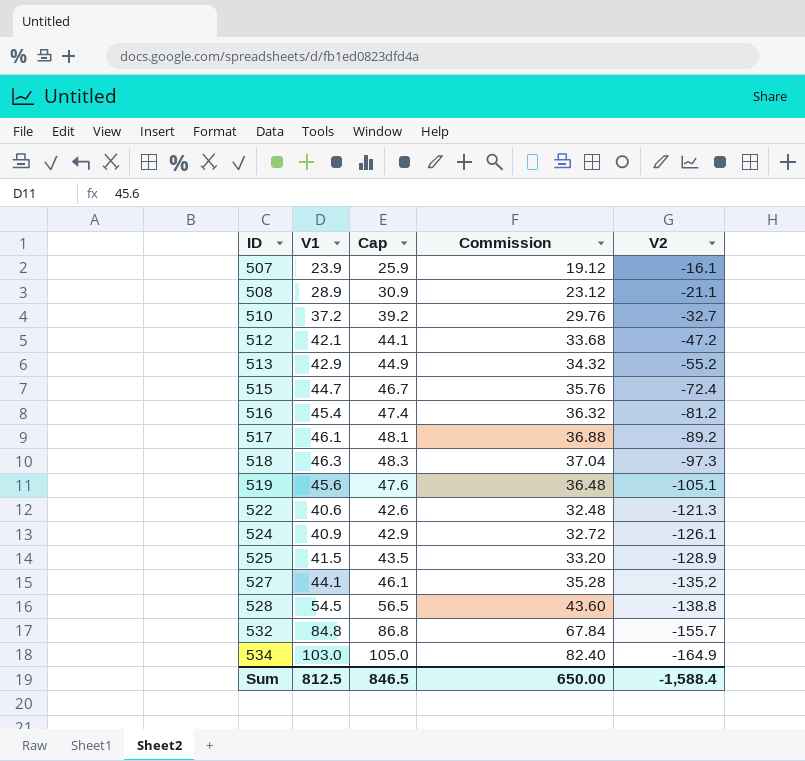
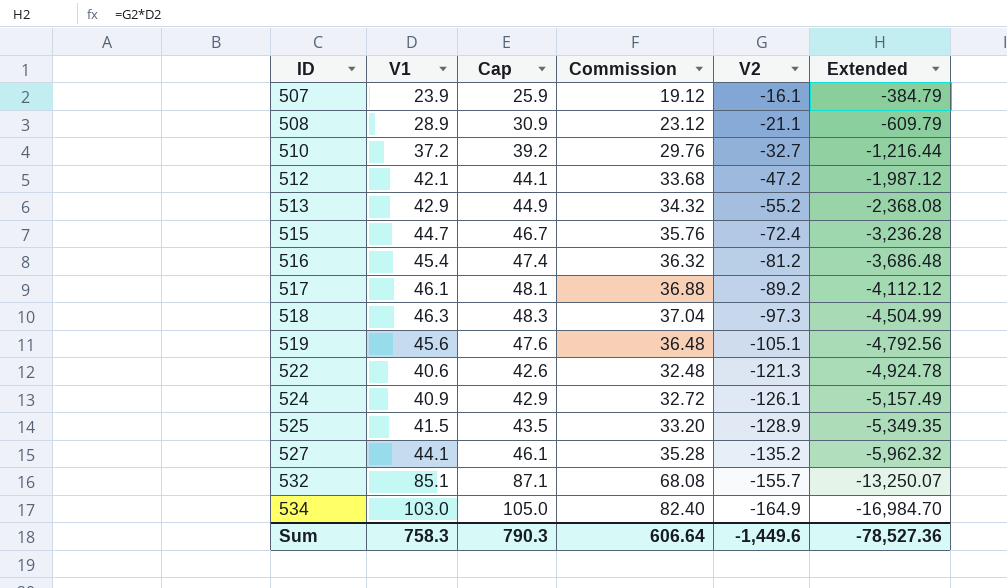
column Extended | formula: none -> [V1] * [V2]
row 528: 54.5 | 56.5 | 43.60 | -138.8 -> none
532 | V1: 84.8 -> 85.1
532 | Cap: 86.8 -> 87.1
532 | Commission: 67.84 -> 68.08
Sum | V1: 812.5 -> 758.3
Sum | Cap: 846.5 -> 790.3
Sum | Commission: 650.00 -> 606.64
Sum | V2: -1,588.4 -> -1,449.6

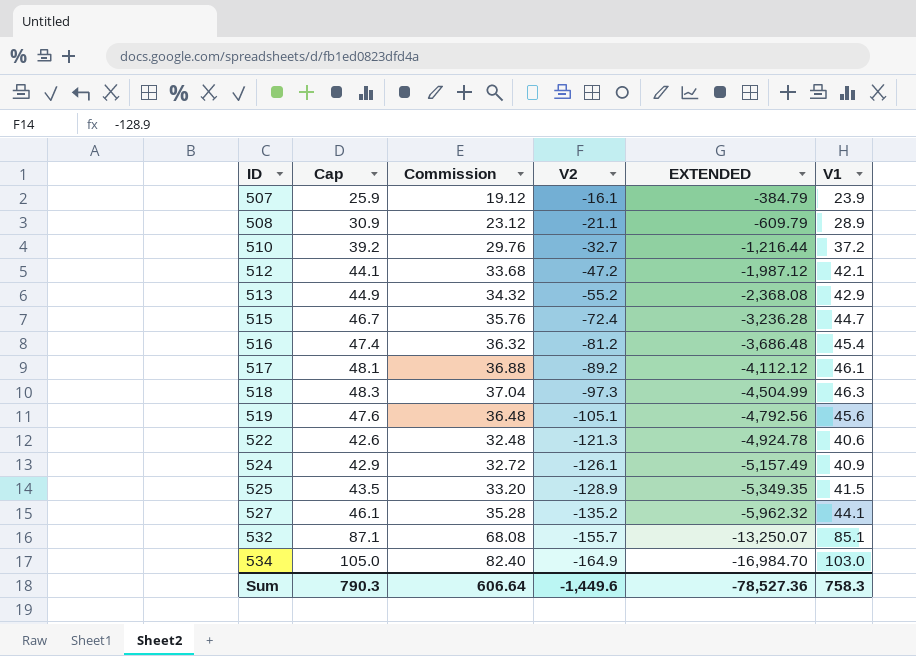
column name: Extended -> EXTENDED
column V1 | position: 2 -> 6

